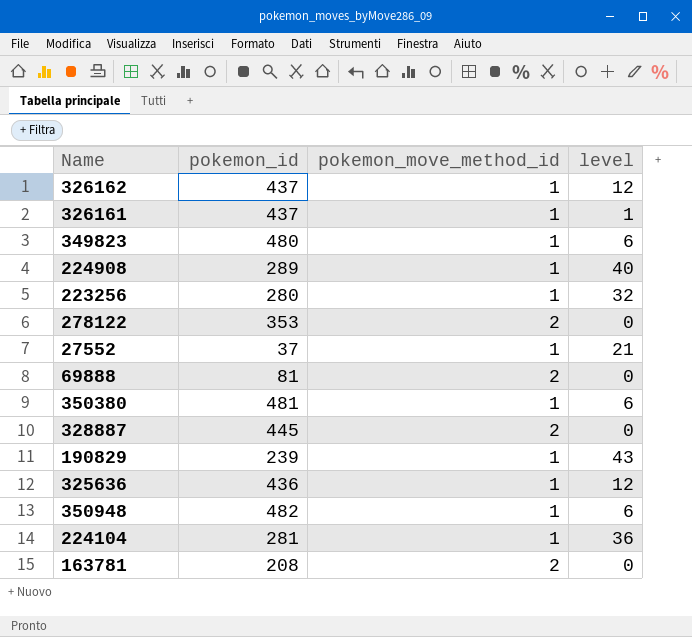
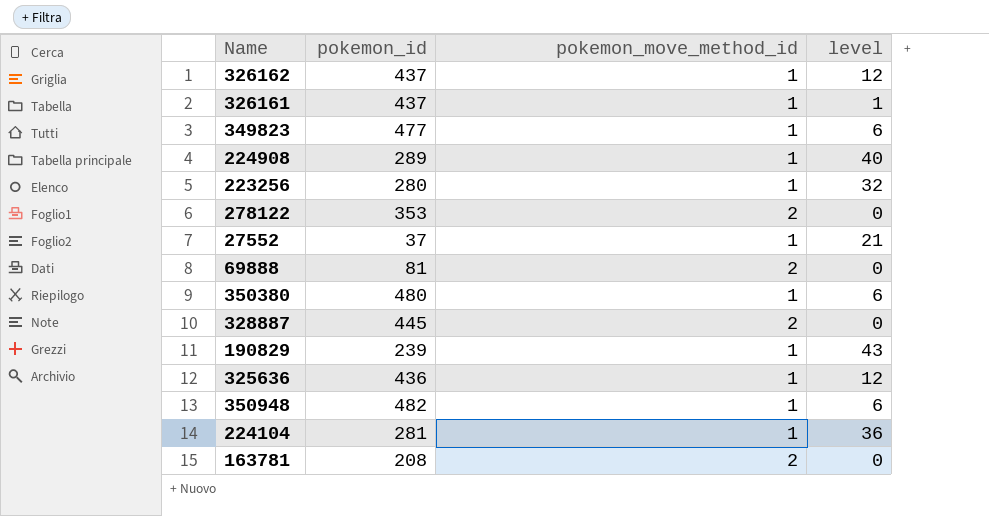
349823 | pokemon_id: 480 -> 477
350380 | pokemon_id: 481 -> 480

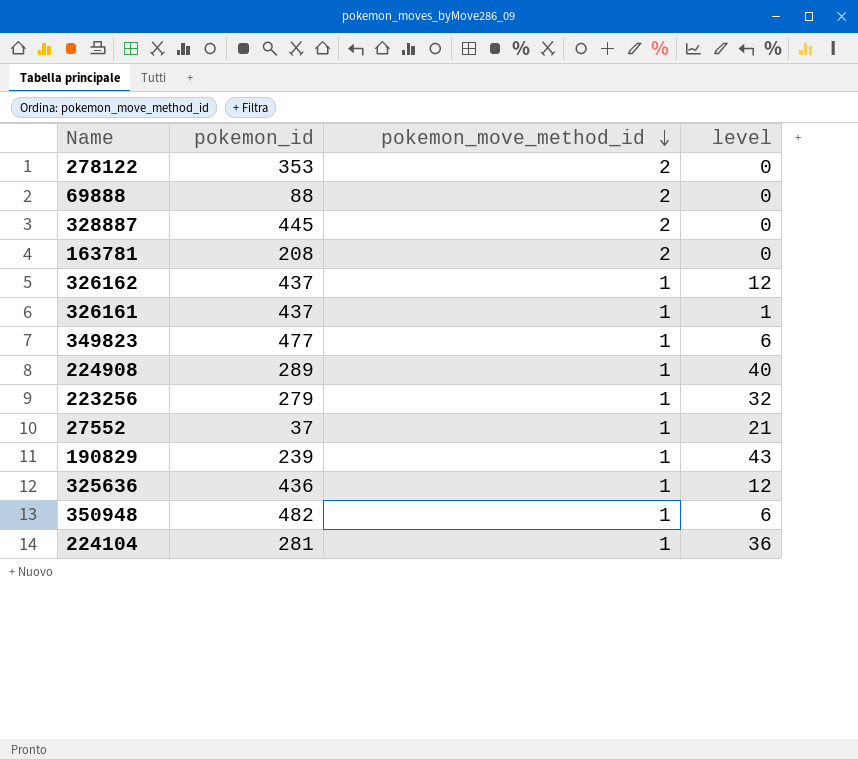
row order: none -> pokemon_move_method_id descending
row 350380: 480 | 1 | 6 -> none
69888 | pokemon_id: 81 -> 88
223256 | pokemon_id: 280 -> 279

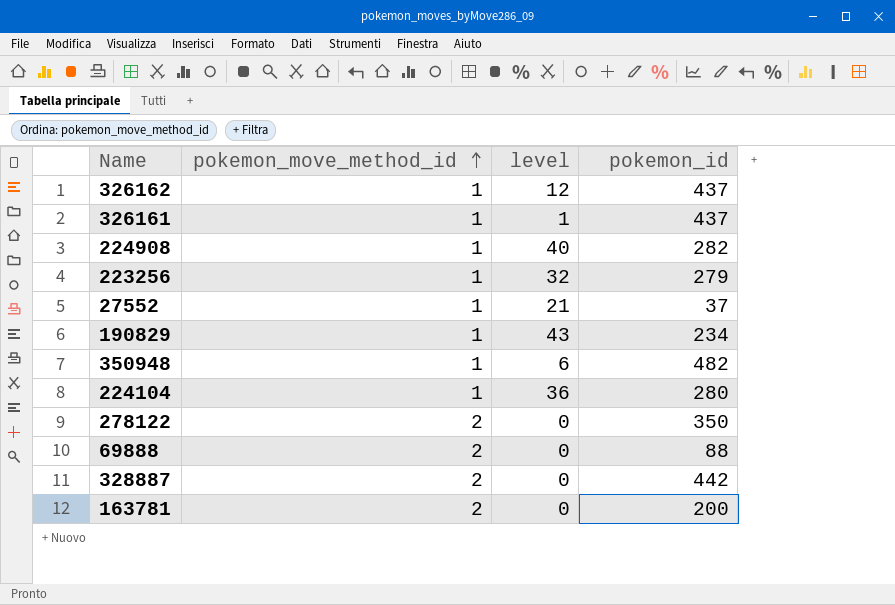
row order: pokemon_move_method_id descending -> pokemon_move_method_id ascending
column pokemon_id | position: 2 -> 4
row 349823: 477 | 1 | 6 -> none
row 325636: 436 | 1 | 12 -> none
224908 | pokemon_id: 289 -> 282
190829 | pokemon_id: 239 -> 234
224104 | pokemon_id: 281 -> 280
278122 | pokemon_id: 353 -> 350
328887 | pokemon_id: 445 -> 442
163781 | pokemon_id: 208 -> 200

